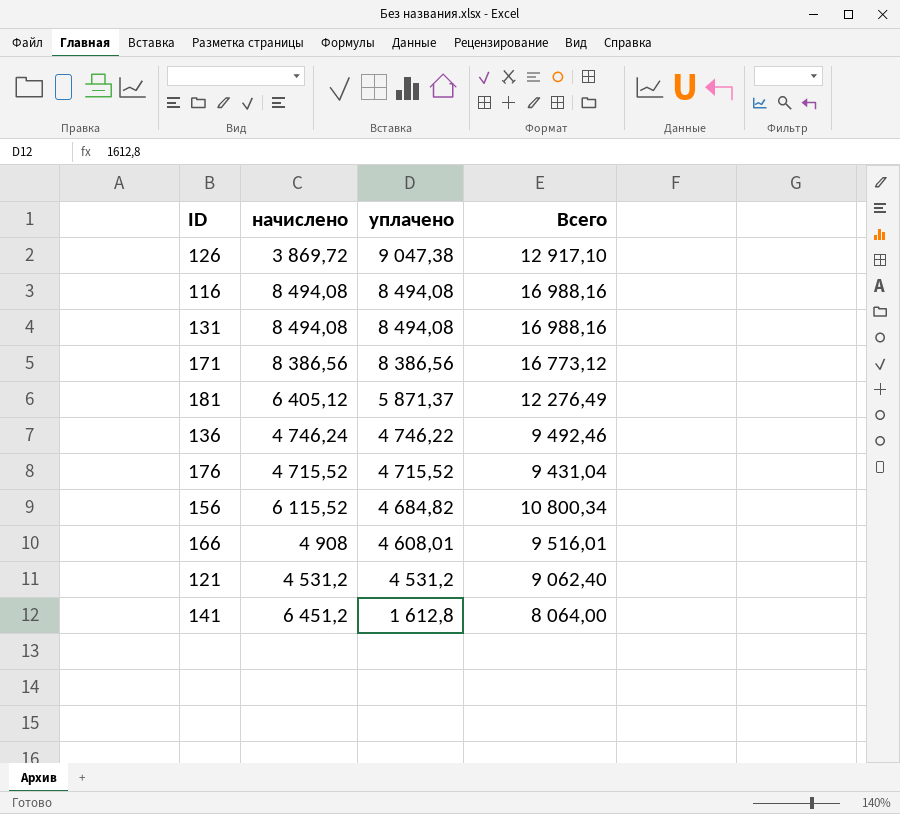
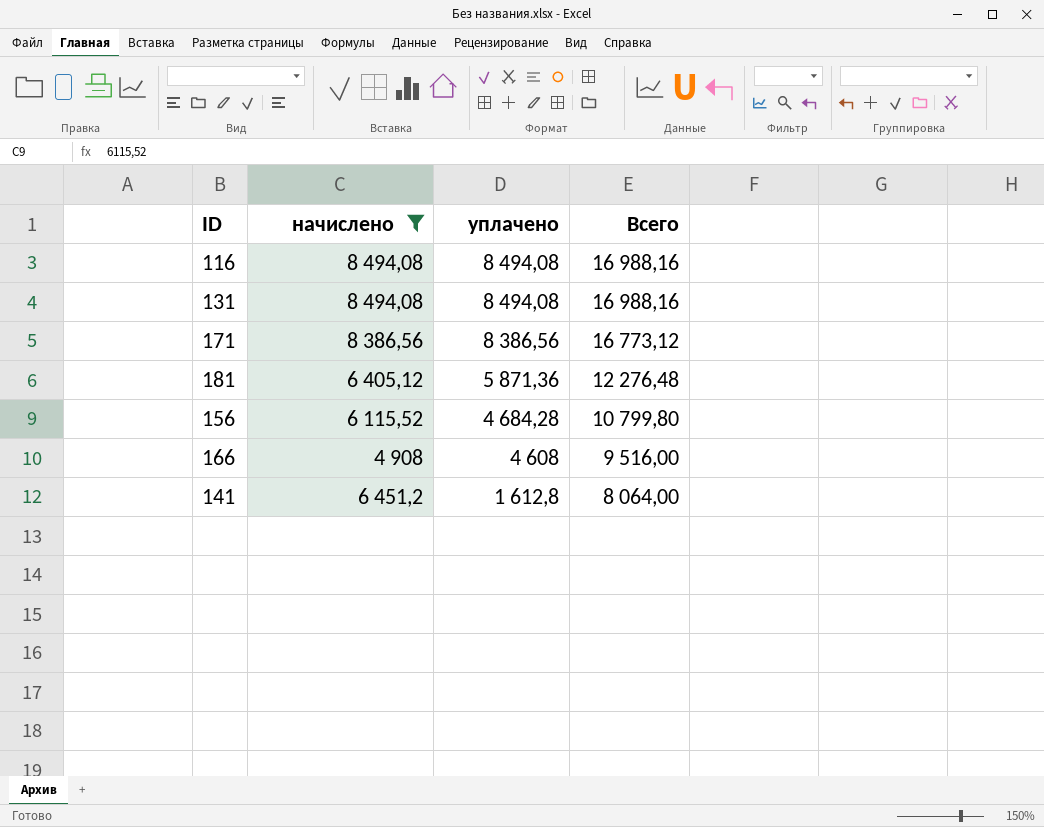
filter: none -> начислено >= 4 908
181 | уплачено: 5 871,37 -> 5 871,36
181 | Всего: 12 276,49 -> 12 276,48
156 | уплачено: 4 684,82 -> 4 684,28
156 | Всего: 10 800,34 -> 10 799,80
166 | уплачено: 4 608,01 -> 4 608
166 | Всего: 9 516,01 -> 9 516,00

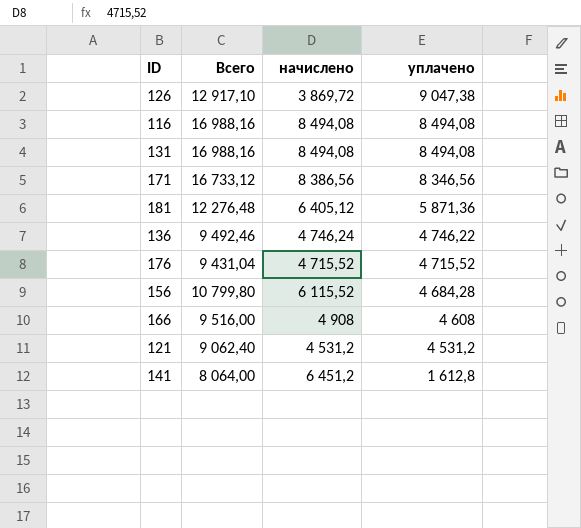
filter: начислено >= 4 908 -> none
column Всего | position: 4 -> 2
171 | Всего: 16 773,12 -> 16 733,12
171 | уплачено: 8 386,56 -> 8 346,56

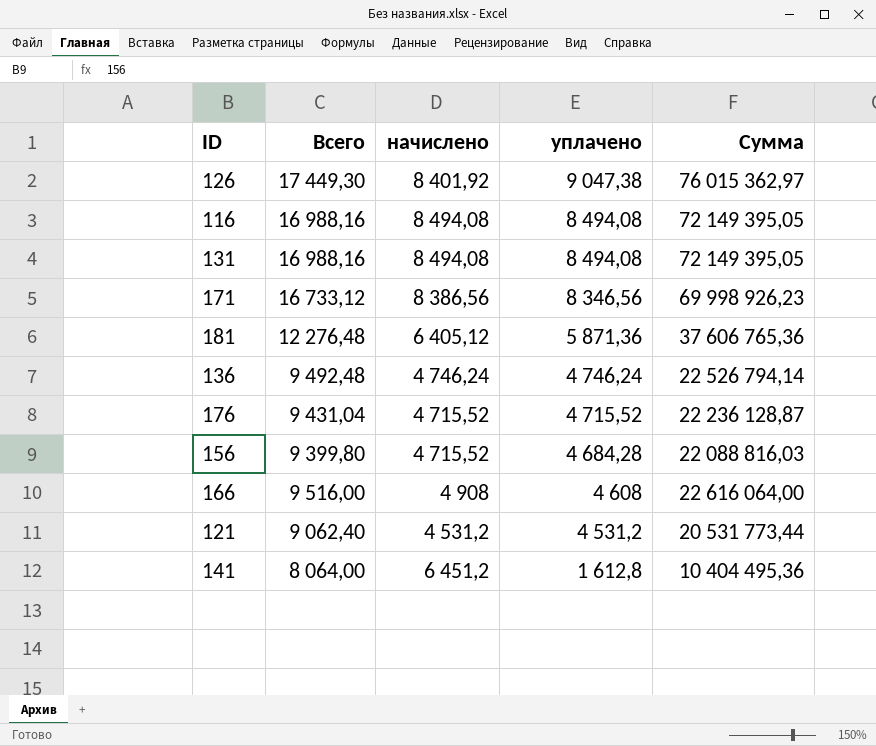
column Сумма | formula: none -> [начислено] * [уплачено]
126 | Всего: 12 917,10 -> 17 449,30
126 | начислено: 3 869,72 -> 8 401,92
136 | Всего: 9 492,46 -> 9 492,48
136 | уплачено: 4 746,22 -> 4 746,24
156 | Всего: 10 799,80 -> 9 399,80
156 | начислено: 6 115,52 -> 4 715,52

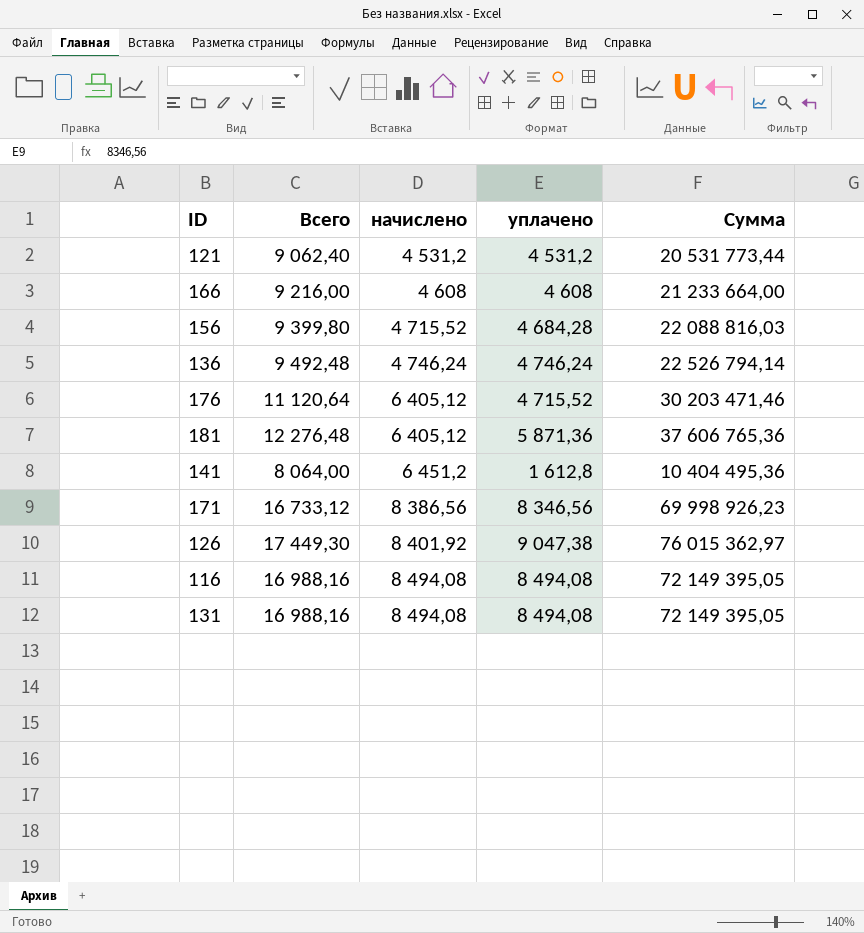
row order: уплачено descending -> начислено ascending
166 | Всего: 9 516,00 -> 9 216,00
166 | начислено: 4 908 -> 4 608
166 | Сумма: 22 616 064,00 -> 21 233 664,00
176 | Всего: 9 431,04 -> 11 120,64
176 | начислено: 4 715,52 -> 6 405,12
176 | Сумма: 22 236 128,87 -> 30 203 471,46

